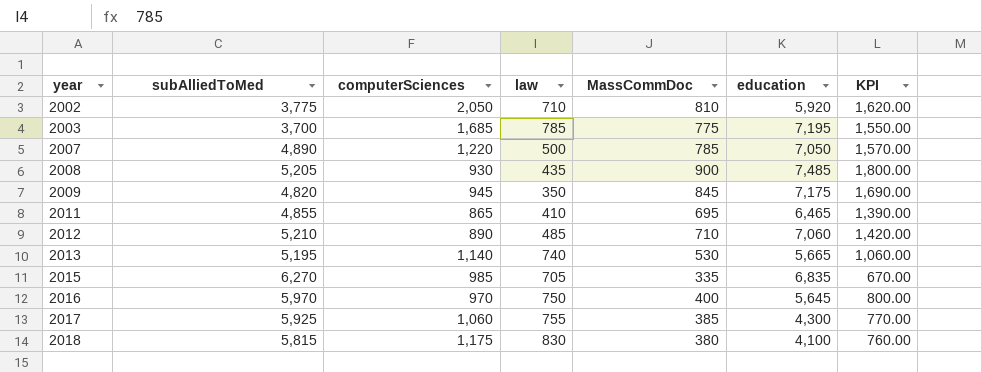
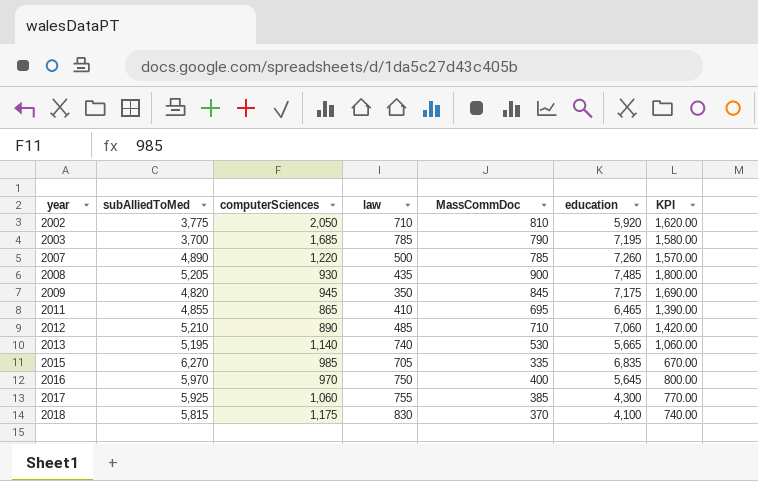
2003 | MassCommDoc: 775 -> 790
2003 | KPI: 1,550.00 -> 1,580.00
2007 | education: 7,050 -> 7,260
2018 | MassCommDoc: 380 -> 370
2018 | KPI: 760.00 -> 740.00

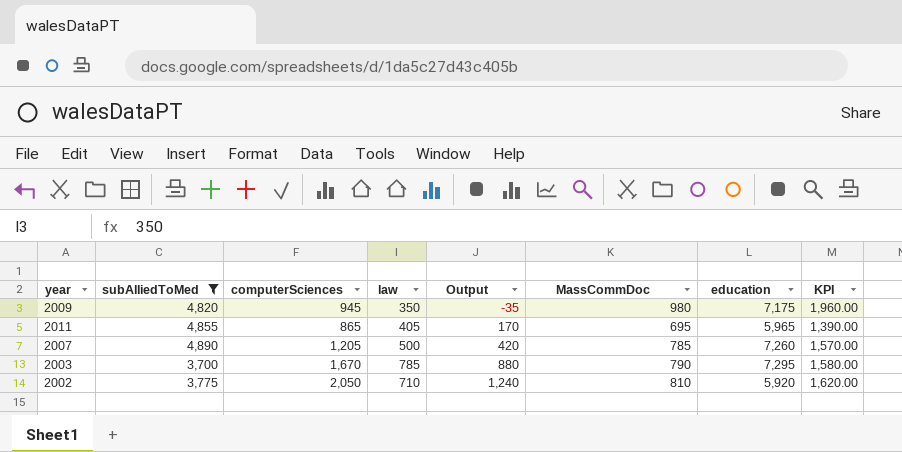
filter: none -> subAlliedToMed <= 4,890
row order: year ascending -> Output ascending
column Output | formula: none -> [computerSciences] - [MassCommDoc]
2009 | MassCommDoc: 845 -> 980
2009 | KPI: 1,690.00 -> 1,960.00
2011 | law: 410 -> 405
2011 | education: 6,465 -> 5,965
2007 | computerSciences: 1,220 -> 1,205
2003 | computerSciences: 1,685 -> 1,670
2003 | education: 7,195 -> 7,295

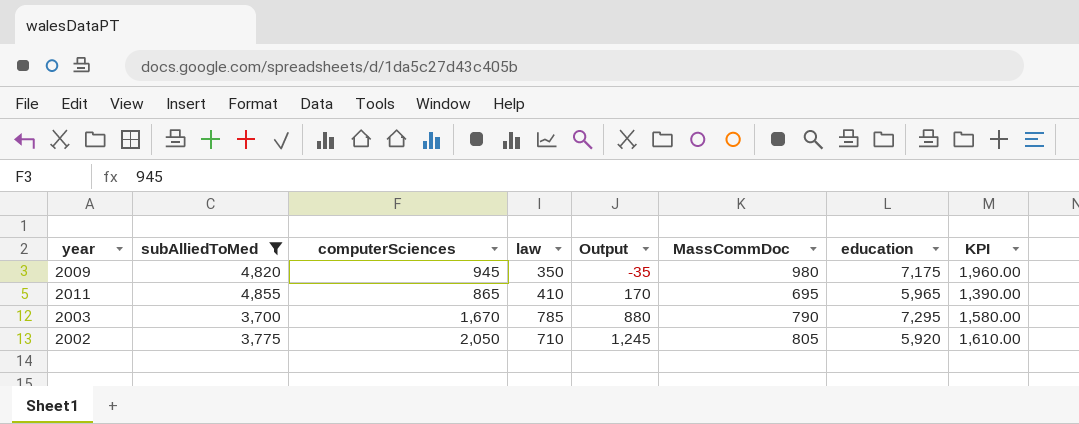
row 2007: 4,890 | 1,205 | 500 | 420 | 785 | 7,260 | 1,570.00 -> none
2011 | law: 405 -> 410
2002 | Output: 1,240 -> 1,245
2002 | MassCommDoc: 810 -> 805
2002 | KPI: 1,620.00 -> 1,610.00

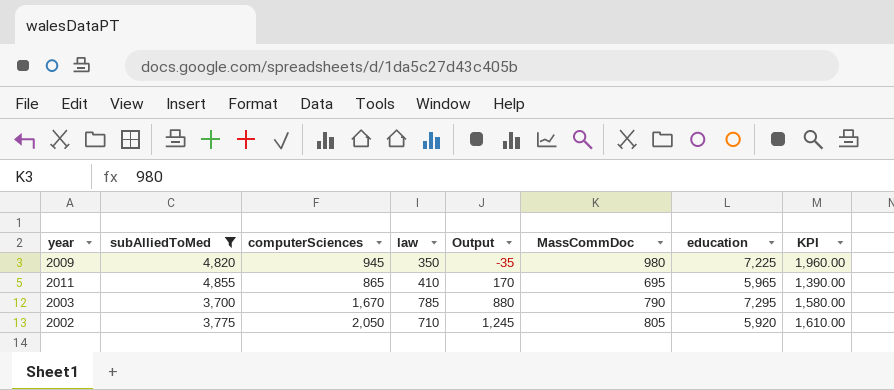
2009 | education: 7,175 -> 7,225

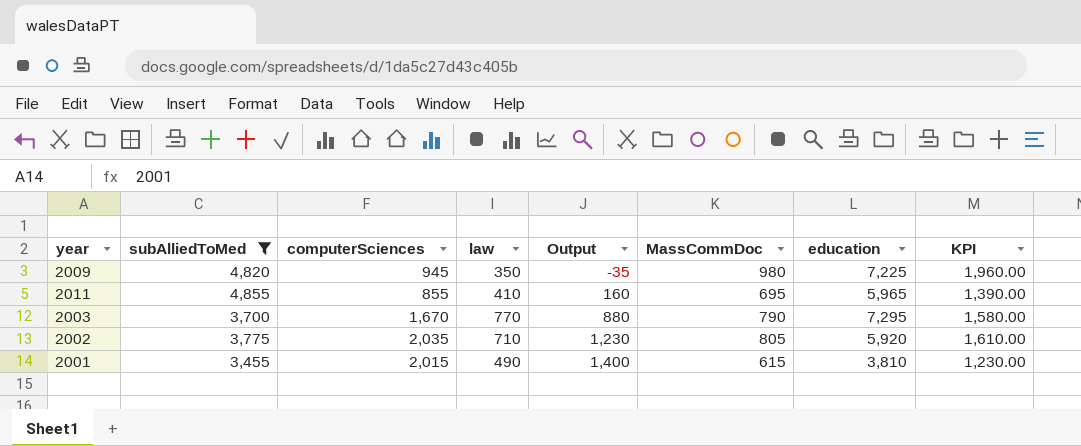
2011 | computerSciences: 865 -> 855
2011 | Output: 170 -> 160
2003 | law: 785 -> 770
2002 | computerSciences: 2,050 -> 2,035
2002 | Output: 1,245 -> 1,230
row 2001: none -> 3,455 | 2,015 | 490 | 1,400 | 615 | 3,810 | 1,230.00

